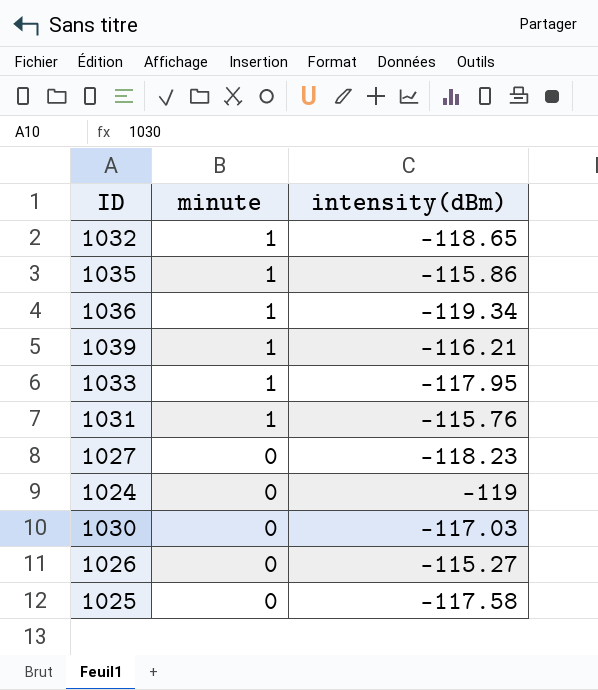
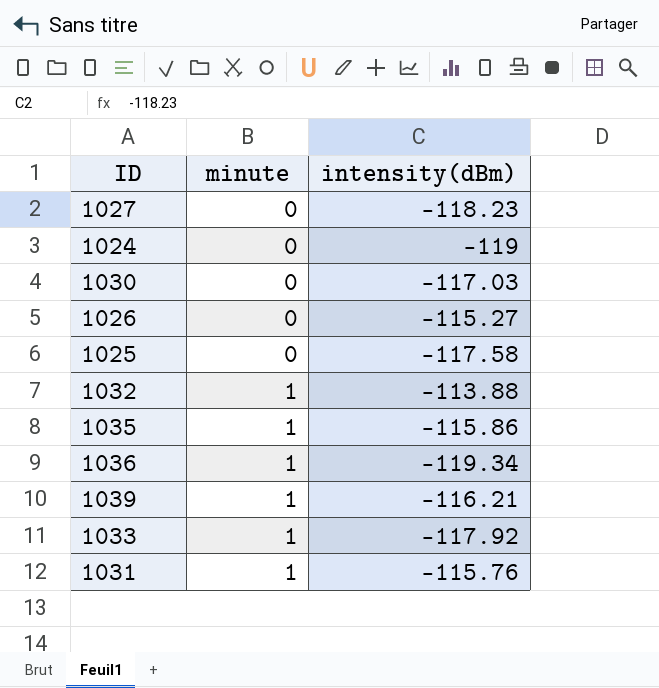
row order: minute descending -> minute ascending
1032 | intensity(dBm): -118.65 -> -113.88
1033 | intensity(dBm): -117.95 -> -117.92

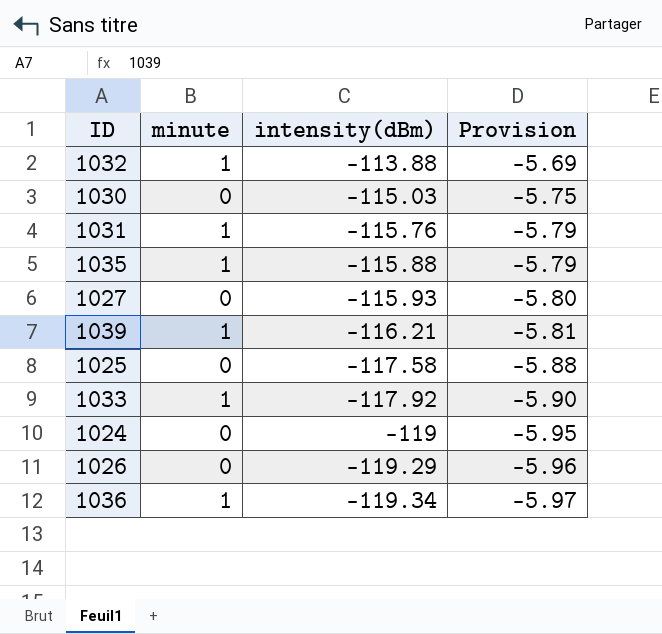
row order: minute ascending -> intensity(dBm) descending
column Provision | formula: none -> [intensity(dBm)] * 0.05
1030 | intensity(dBm): -117.03 -> -115.03
1035 | intensity(dBm): -115.86 -> -115.88
1027 | intensity(dBm): -118.23 -> -115.93
1026 | intensity(dBm): -115.27 -> -119.29

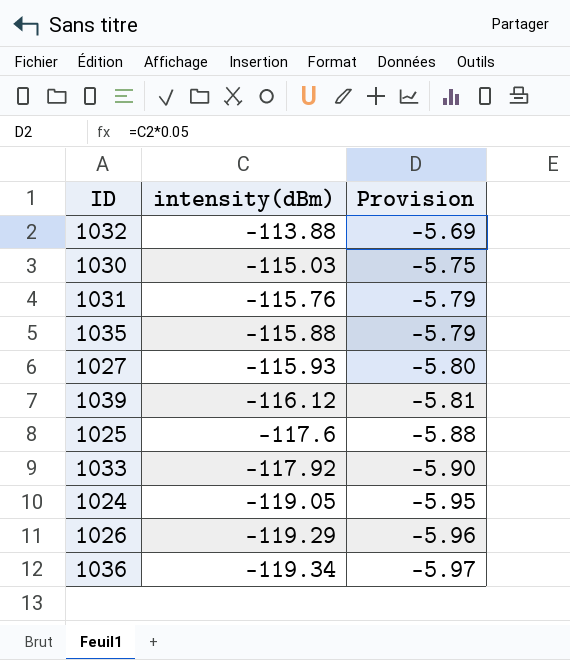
column minute | position: 2 -> none
1039 | intensity(dBm): -116.21 -> -116.12
1025 | intensity(dBm): -117.58 -> -117.6
1024 | intensity(dBm): -119 -> -119.05

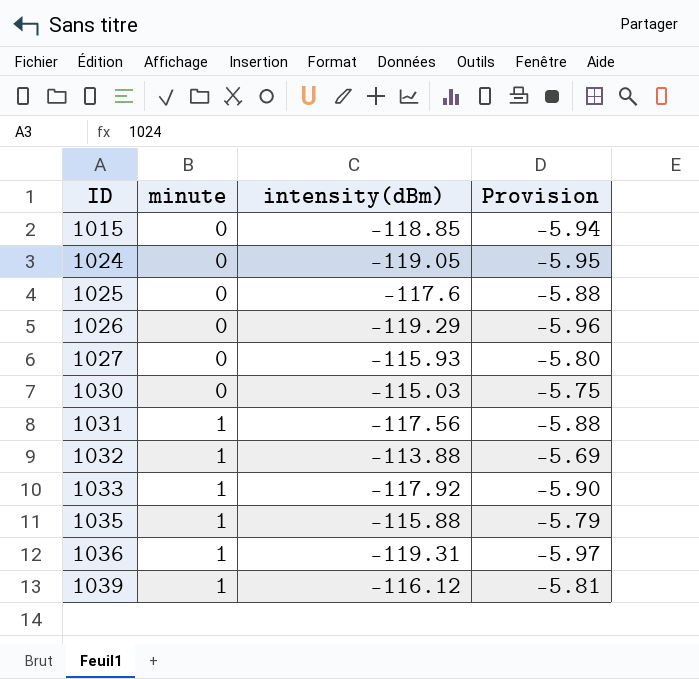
row order: intensity(dBm) descending -> ID ascending
column minute | position: none -> 2
row 1015: none -> 0 | -118.85 | -5.94
1031 | intensity(dBm): -115.76 -> -117.56
1031 | Provision: -5.79 -> -5.88
1036 | intensity(dBm): -119.34 -> -119.31

